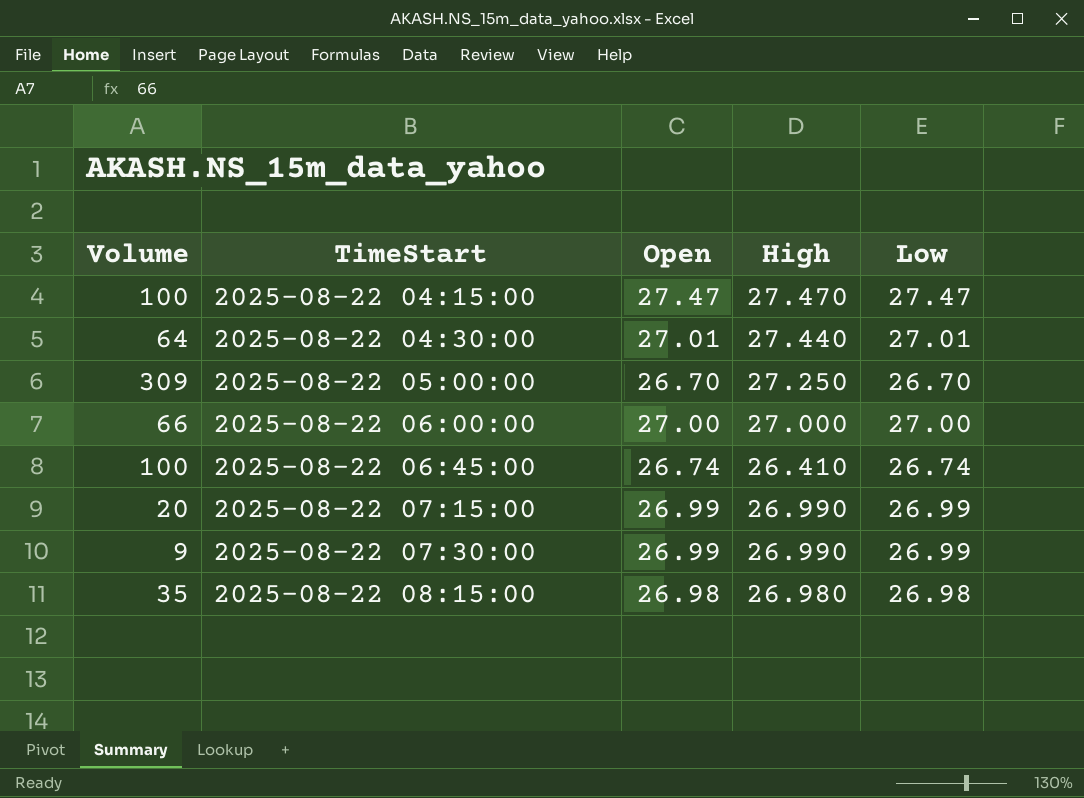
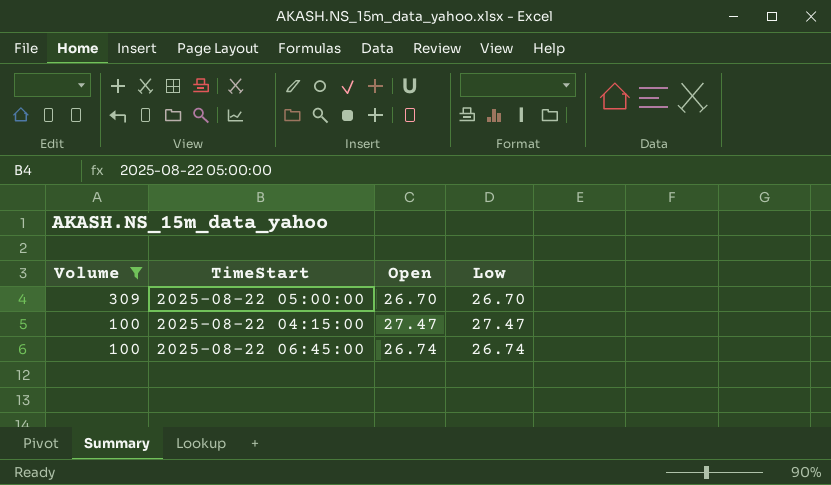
filter: none -> Volume >= 100
row order: TimeStart ascending -> Volume descending
column High | position: 4 -> none

